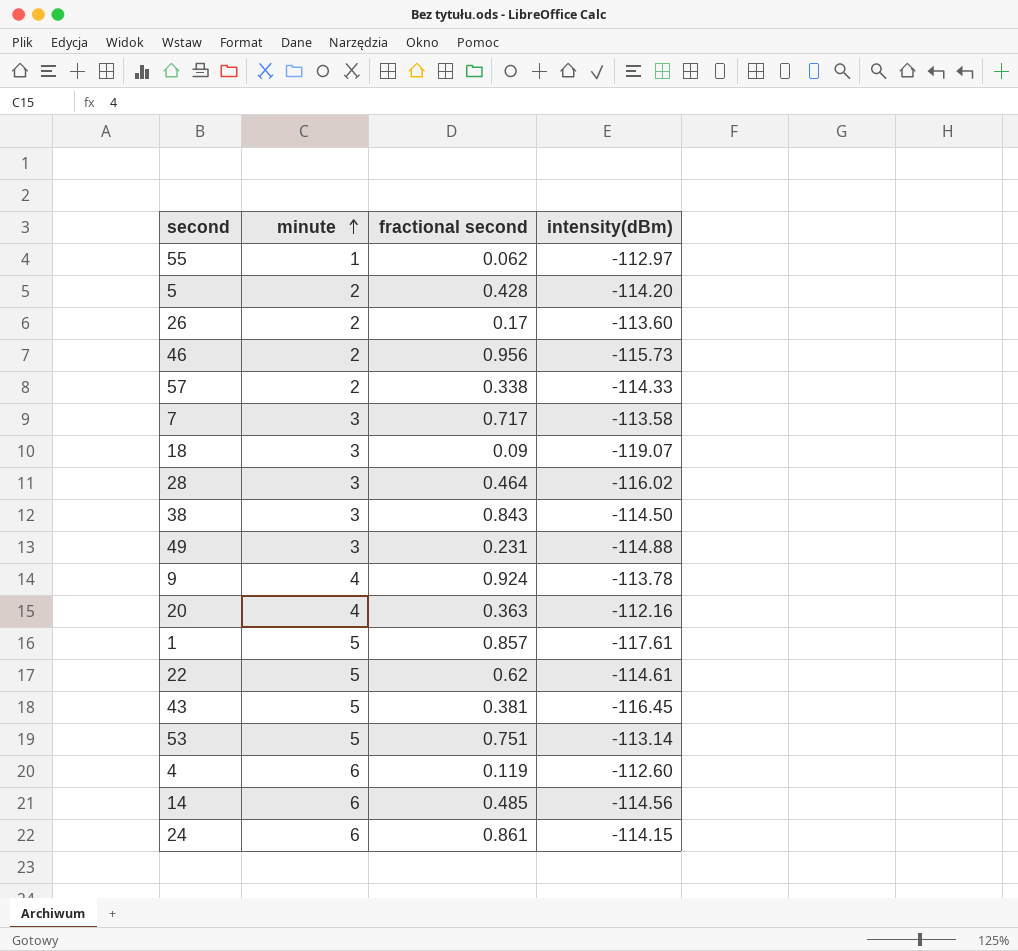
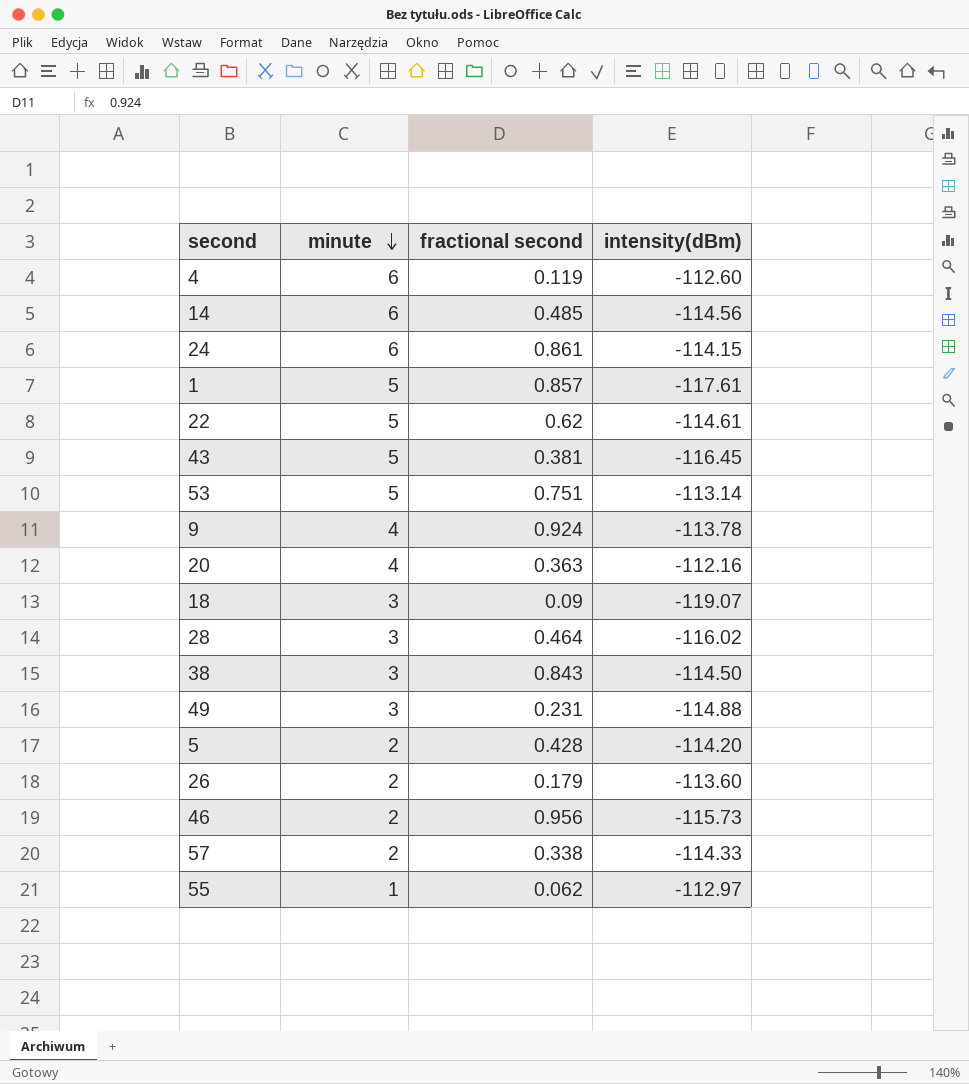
row order: minute ascending -> minute descending
row 7: 3 | 0.717 | -113.58 -> none
26 | fractional second: 0.17 -> 0.179

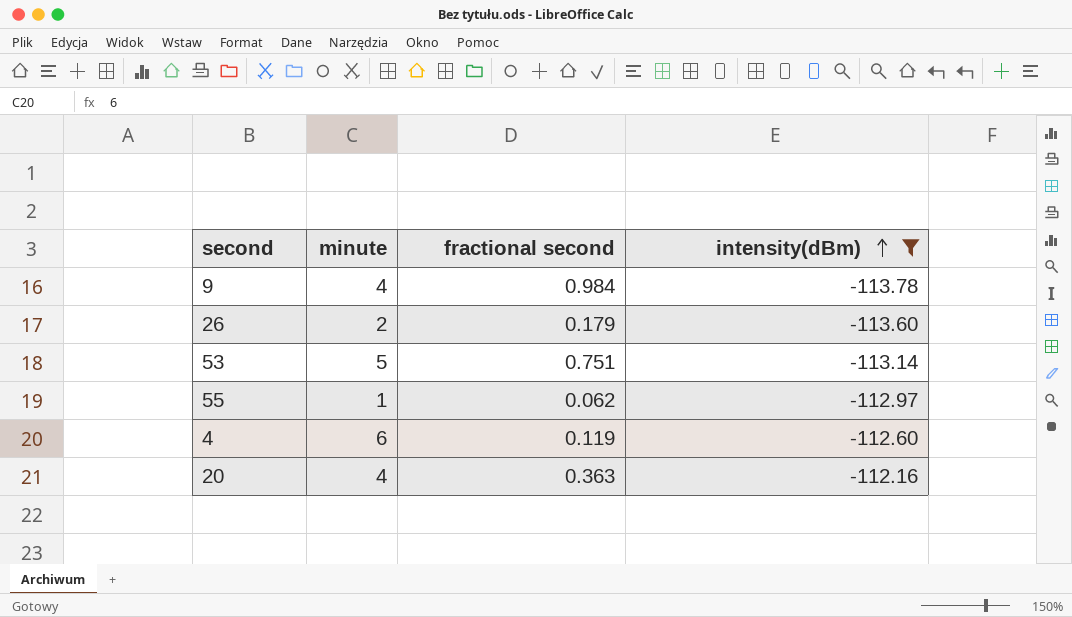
filter: none -> intensity(dBm) >= -113.78
row order: minute descending -> intensity(dBm) ascending
9 | fractional second: 0.924 -> 0.984

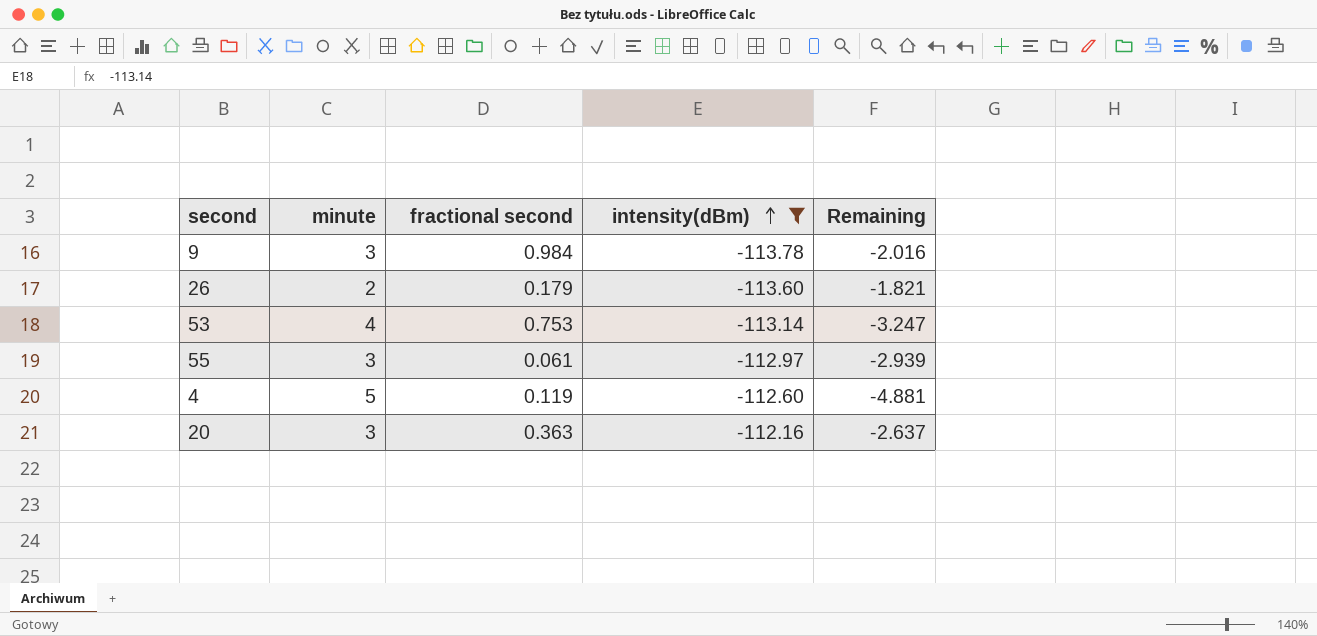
column Remaining | formula: none -> [fractional second] - [minute]
9 | minute: 4 -> 3
53 | minute: 5 -> 4
53 | fractional second: 0.751 -> 0.753
55 | minute: 1 -> 3
55 | fractional second: 0.062 -> 0.061
4 | minute: 6 -> 5
20 | minute: 4 -> 3

